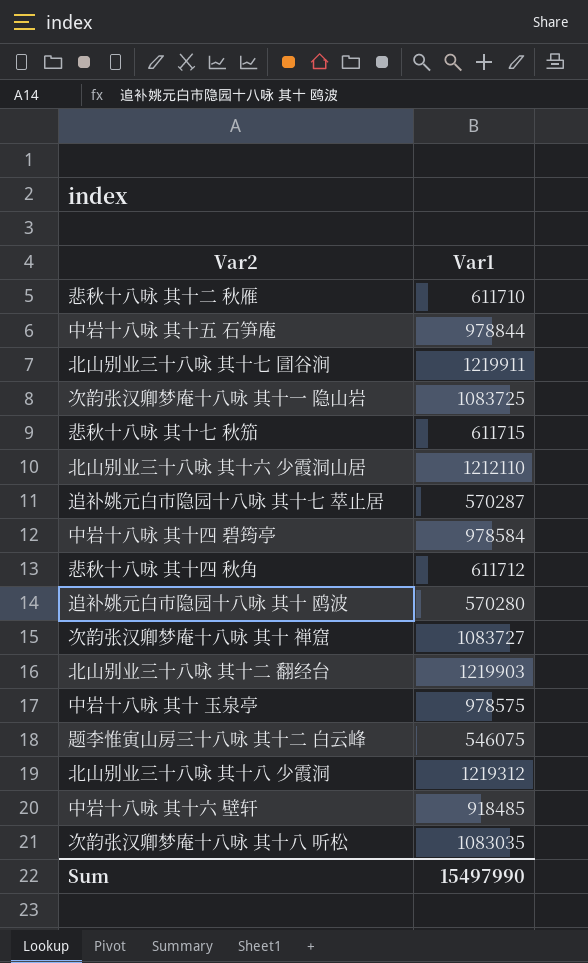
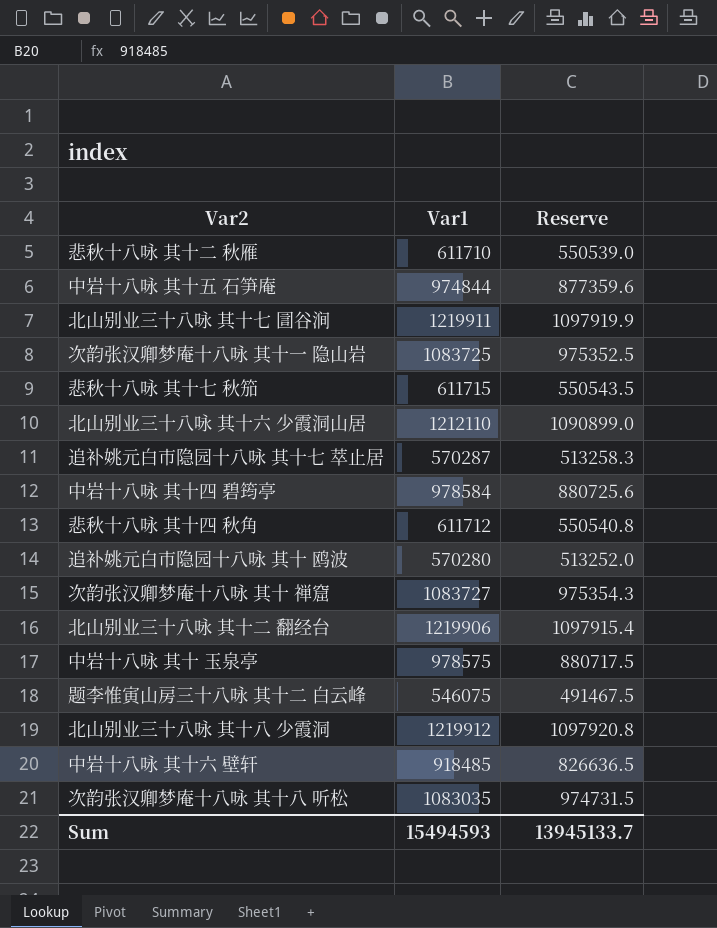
column Reserve | formula: none -> [Var1] * 0.9
中岩十八咏 其十五 石笋庵 | Var1: 978844 -> 974844
北山别业三十八咏 其十二 翻经台 | Var1: 1219903 -> 1219906
北山别业三十八咏 其十八 少霞洞 | Var1: 1219312 -> 1219912
Sum | Var1: 15497990 -> 15494593

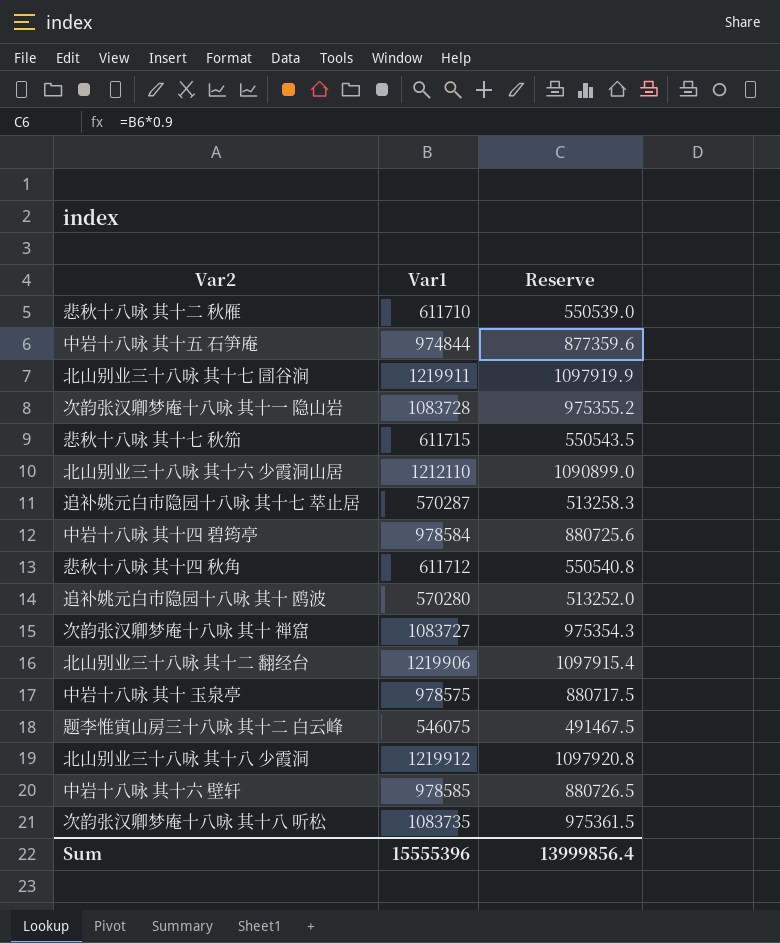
次韵张汉卿梦庵十八咏 其十一 隐山岩 | Var1: 1083725 -> 1083728
次韵张汉卿梦庵十八咏 其十一 隐山岩 | Reserve: 975352.5 -> 975355.2
中岩十八咏 其十六 壁轩 | Var1: 918485 -> 978585
中岩十八咏 其十六 壁轩 | Reserve: 826636.5 -> 880726.5
次韵张汉卿梦庵十八咏 其十八 听松 | Var1: 1083035 -> 1083735
次韵张汉卿梦庵十八咏 其十八 听松 | Reserve: 974731.5 -> 975361.5
Sum | Var1: 15494593 -> 15555396
Sum | Reserve: 13945133.7 -> 13999856.4

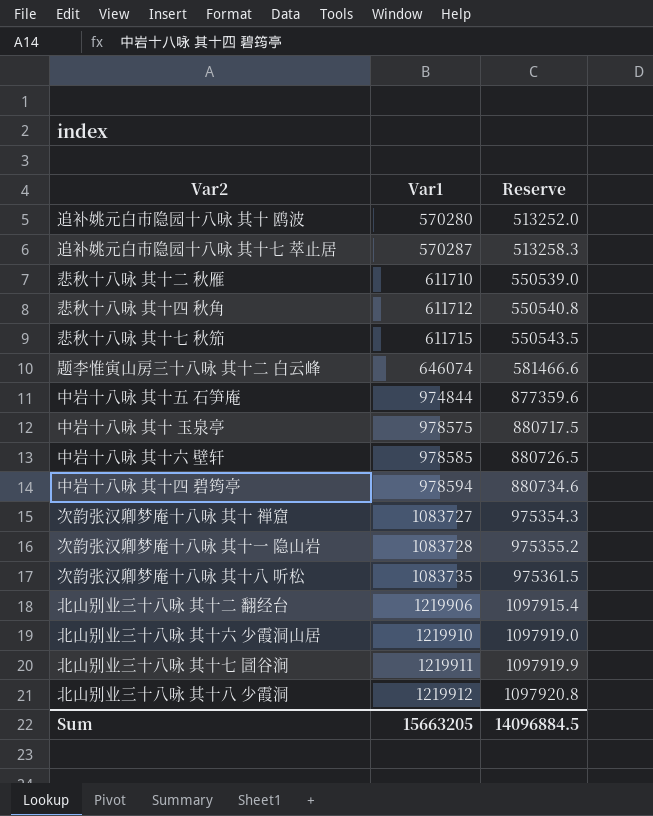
row order: none -> Var1 ascending
题李惟寅山房三十八咏 其十二 白云峰 | Var1: 546075 -> 646074
题李惟寅山房三十八咏 其十二 白云峰 | Reserve: 491467.5 -> 581466.6
中岩十八咏 其十四 碧筠亭 | Var1: 978584 -> 978594
中岩十八咏 其十四 碧筠亭 | Reserve: 880725.6 -> 880734.6
北山别业三十八咏 其十六 少霞洞山居 | Var1: 1212110 -> 1219910
北山别业三十八咏 其十六 少霞洞山居 | Reserve: 1090899.0 -> 1097919.0
Sum | Var1: 15555396 -> 15663205
Sum | Reserve: 13999856.4 -> 14096884.5

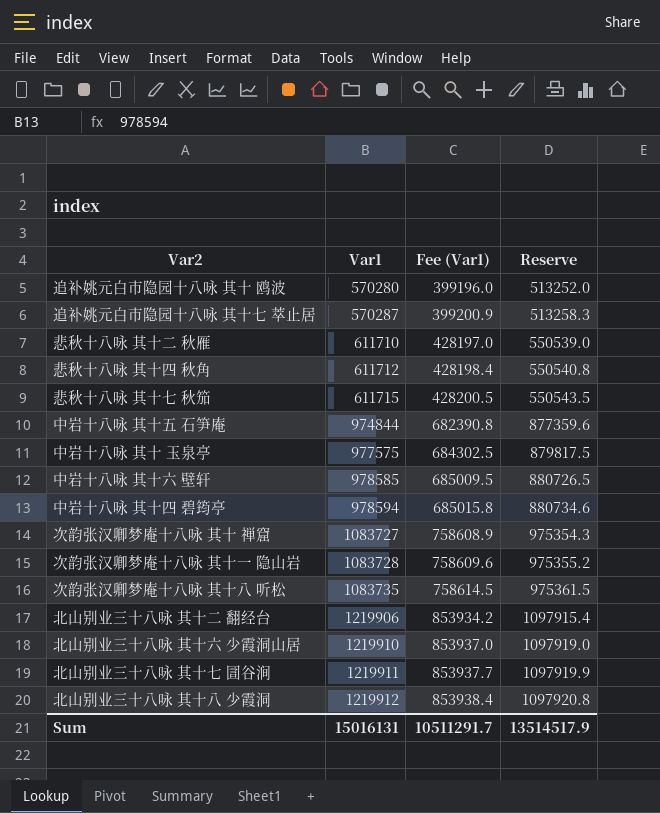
column Fee (Var1) | formula: none -> [Var1] * 0.7
row 题李惟寅山房三十八咏 其十二 白云峰: 646074 | 581466.6 -> none
中岩十八咏 其十 玉泉亭 | Var1: 978575 -> 977575
中岩十八咏 其十 玉泉亭 | Reserve: 880717.5 -> 879817.5
Sum | Var1: 15663205 -> 15016131
Sum | Reserve: 14096884.5 -> 13514517.9

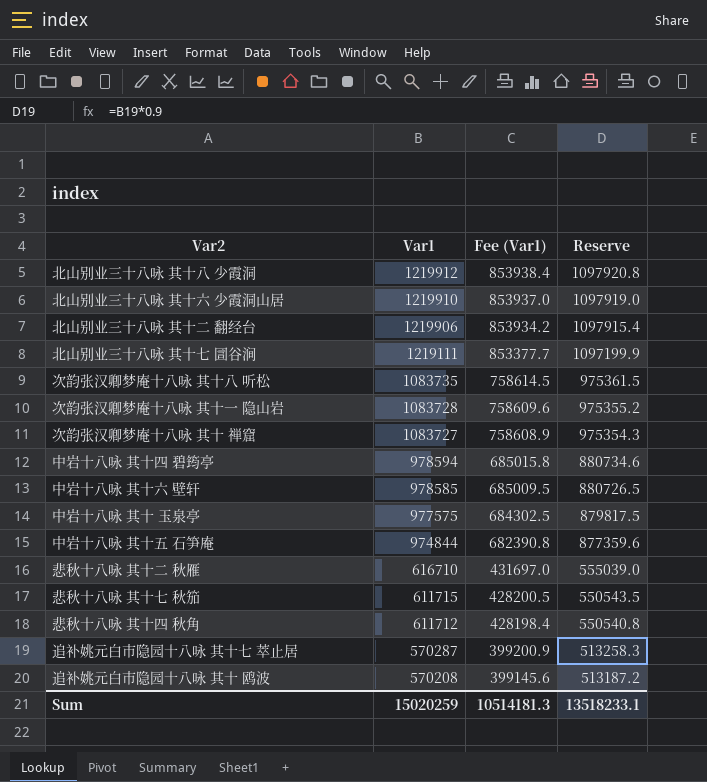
row order: Var1 ascending -> Var1 descending
北山别业三十八咏 其十七 圁谷涧 | Var1: 1219911 -> 1219111
北山别业三十八咏 其十七 圁谷涧 | Fee (Var1): 853937.7 -> 853377.7
北山别业三十八咏 其十七 圁谷涧 | Reserve: 1097919.9 -> 1097199.9
悲秋十八咏 其十二 秋雁 | Var1: 611710 -> 616710
悲秋十八咏 其十二 秋雁 | Fee (Var1): 428197.0 -> 431697.0
悲秋十八咏 其十二 秋雁 | Reserve: 550539.0 -> 555039.0
追补姚元白市隐园十八咏 其十 鸥波 | Var1: 570280 -> 570208
追补姚元白市隐园十八咏 其十 鸥波 | Fee (Var1): 399196.0 -> 399145.6
追补姚元白市隐园十八咏 其十 鸥波 | Reserve: 513252.0 -> 513187.2
Sum | Var1: 15016131 -> 15020259
Sum | Fee (Var1): 10511291.7 -> 10514181.3
Sum | Reserve: 13514517.9 -> 13518233.1

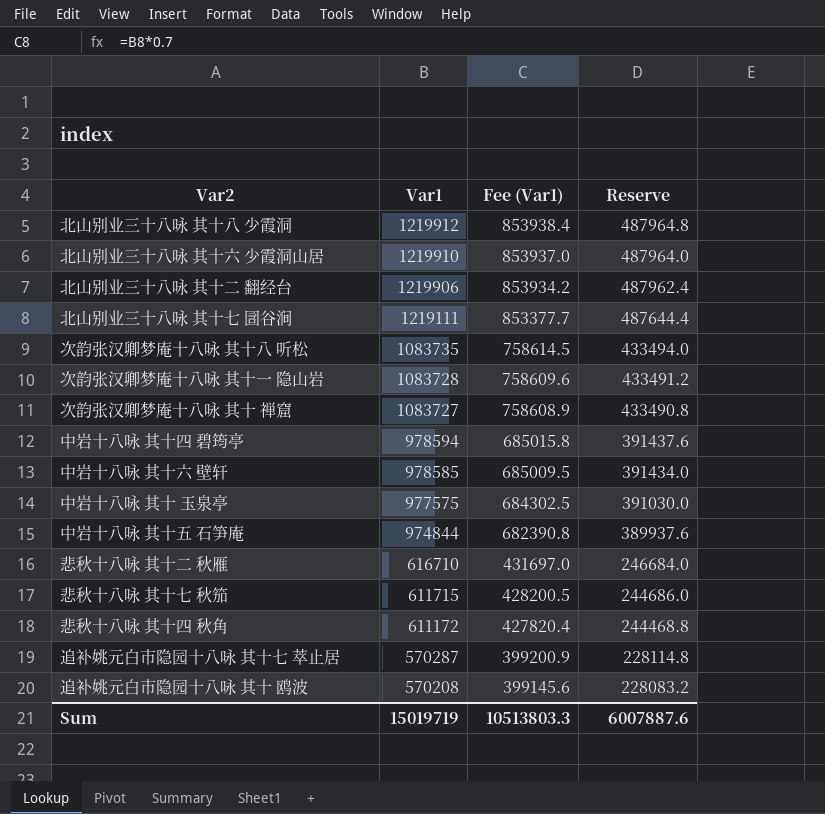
column Reserve | formula: [Var1] * 0.9 -> [Var1] * 0.4
悲秋十八咏 其十四 秋角 | Var1: 611712 -> 611172
悲秋十八咏 其十四 秋角 | Fee (Var1): 428198.4 -> 427820.4
Sum | Var1: 15020259 -> 15019719
Sum | Fee (Var1): 10514181.3 -> 10513803.3
Sum | Reserve: 13518233.1 -> 6007887.6

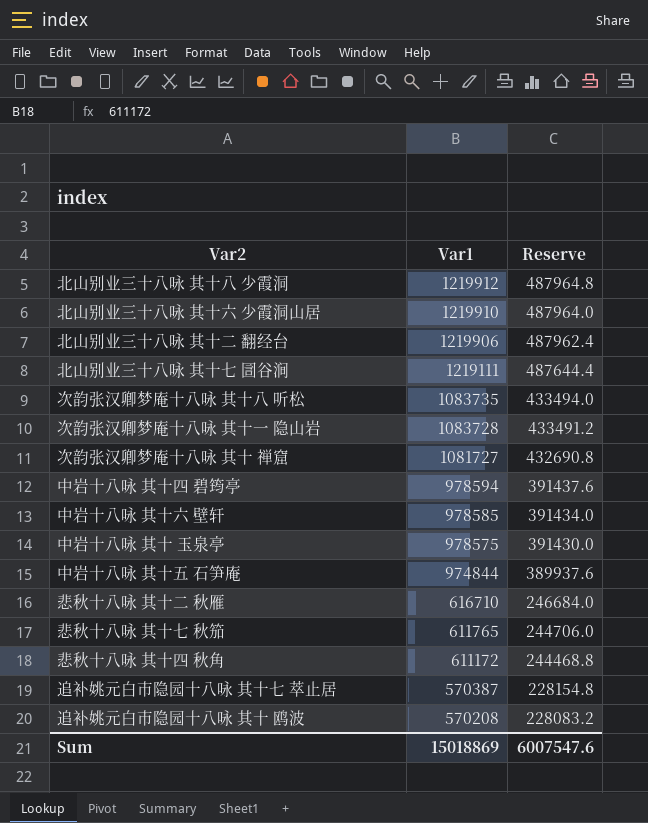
column Fee (Var1) | formula: [Var1] * 0.7 -> none
次韵张汉卿梦庵十八咏 其十 禅窟 | Var1: 1083727 -> 1081727
次韵张汉卿梦庵十八咏 其十 禅窟 | Reserve: 433490.8 -> 432690.8
中岩十八咏 其十 玉泉亭 | Var1: 977575 -> 978575
中岩十八咏 其十 玉泉亭 | Reserve: 391030.0 -> 391430.0
悲秋十八咏 其十七 秋笳 | Var1: 611715 -> 611765
悲秋十八咏 其十七 秋笳 | Reserve: 244686.0 -> 244706.0
追补姚元白市隐园十八咏 其十七 萃止居 | Var1: 570287 -> 570387
追补姚元白市隐园十八咏 其十七 萃止居 | Reserve: 228114.8 -> 228154.8
Sum | Var1: 15019719 -> 15018869
Sum | Reserve: 6007887.6 -> 6007547.6

